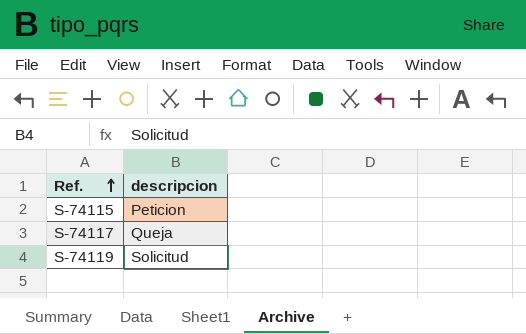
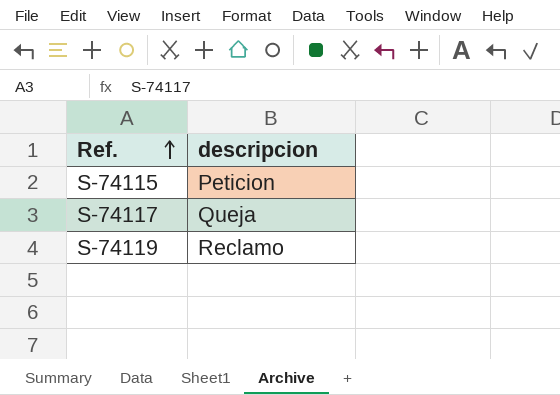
S-74119 | descripcion: Solicitud -> Reclamo

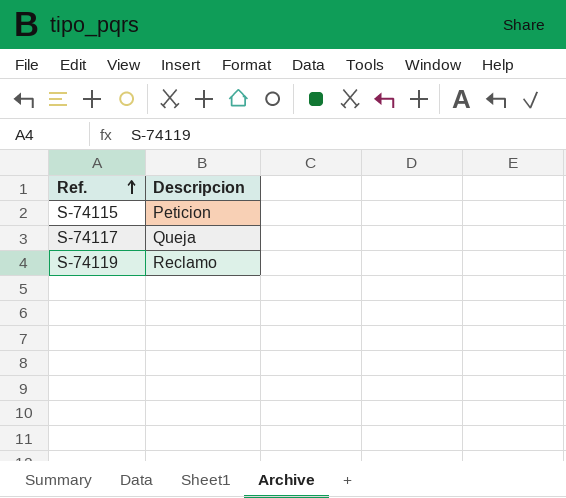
column name: descripcion -> Descripcion

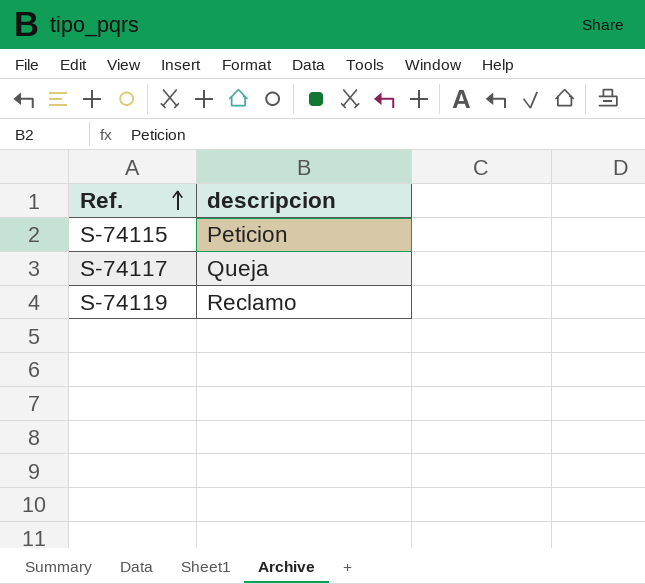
column name: Descripcion -> descripcion

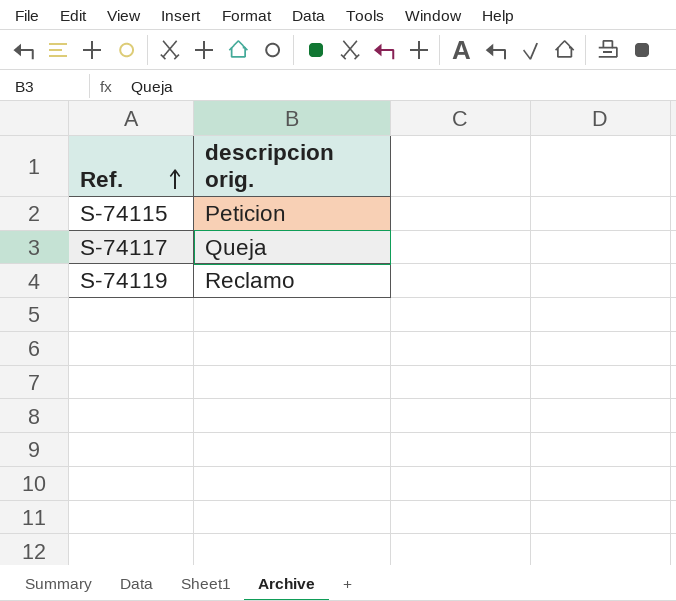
column name: descripcion -> descripcion orig.

